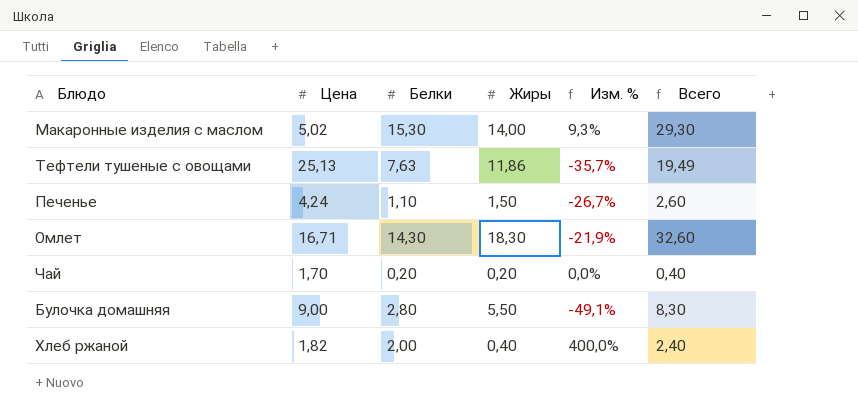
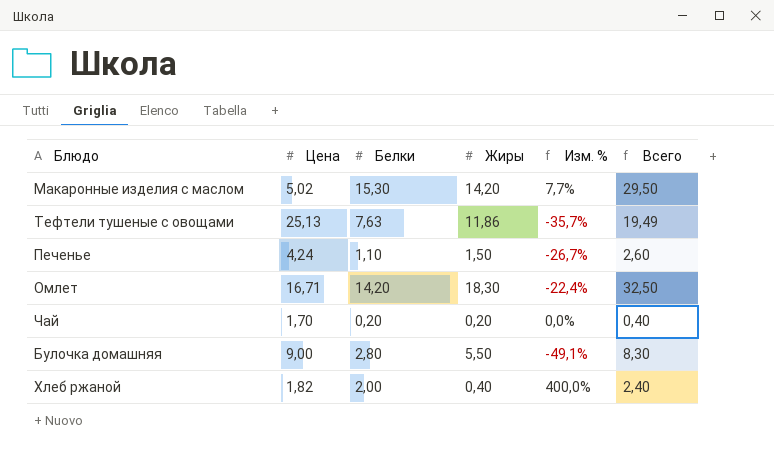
Макаронные изделия с маслом | Жиры: 14,00 -> 14,20
Макаронные изделия с маслом | Изм. %: 9,3% -> 7,7%
Макаронные изделия с маслом | Всего: 29,30 -> 29,50
Омлет | Белки: 14,30 -> 14,20
Омлет | Изм. %: -21,9% -> -22,4%
Омлет | Всего: 32,60 -> 32,50

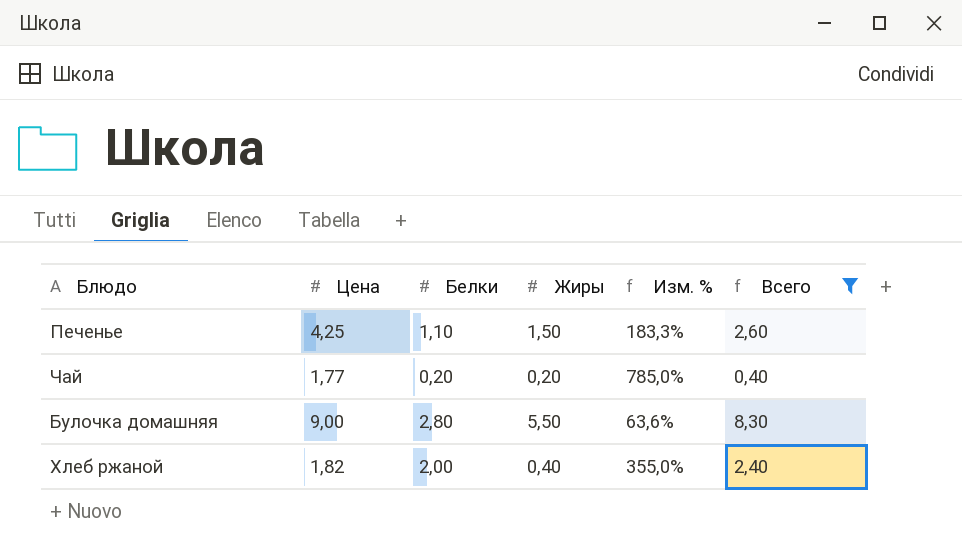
filter: none -> Всего <= 8,30
column Изм. % | formula: ([Белки] - [Жиры]) / [Жиры] -> ([Цена] - [Жиры]) / [Жиры]
Печенье | Цена: 4,24 -> 4,25
Чай | Цена: 1,70 -> 1,77

